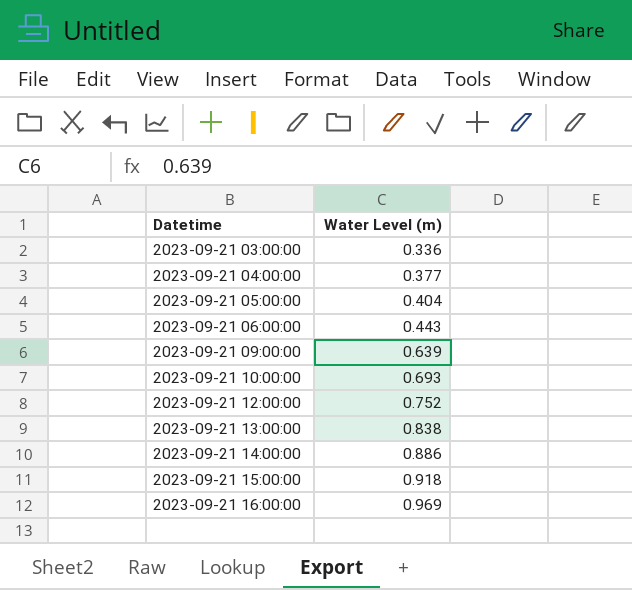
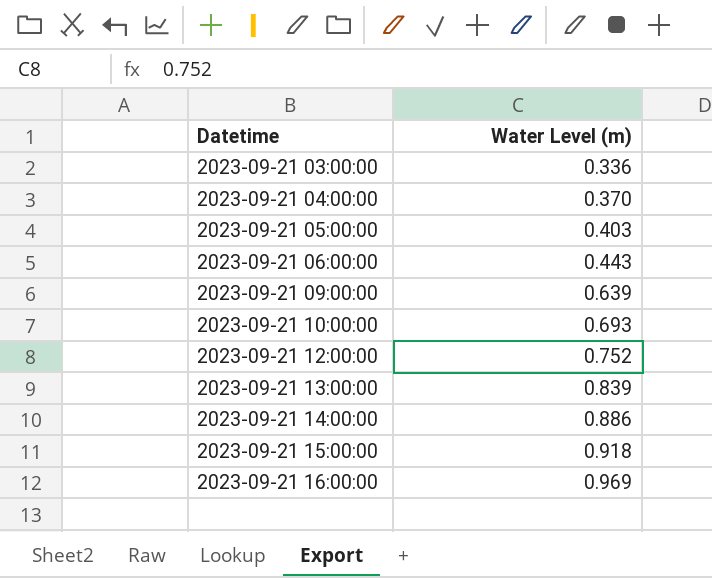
2023-09-21 04:00:00 | Water Level (m): 0.377 -> 0.370
2023-09-21 05:00:00 | Water Level (m): 0.404 -> 0.403
2023-09-21 13:00:00 | Water Level (m): 0.838 -> 0.839

